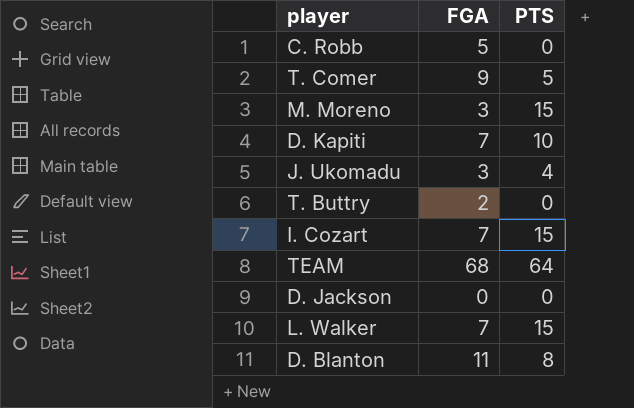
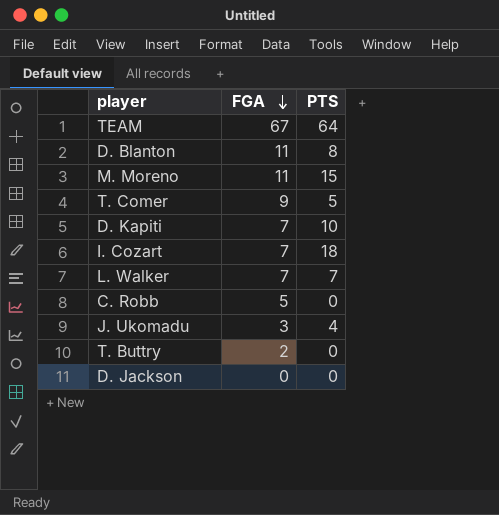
row order: none -> FGA descending
TEAM | FGA: 68 -> 67
M. Moreno | FGA: 3 -> 11
I. Cozart | PTS: 15 -> 18
L. Walker | PTS: 15 -> 7

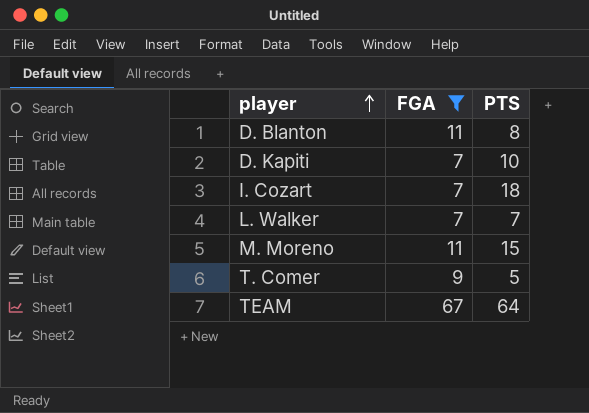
filter: none -> FGA >= 7
row order: FGA descending -> player ascending

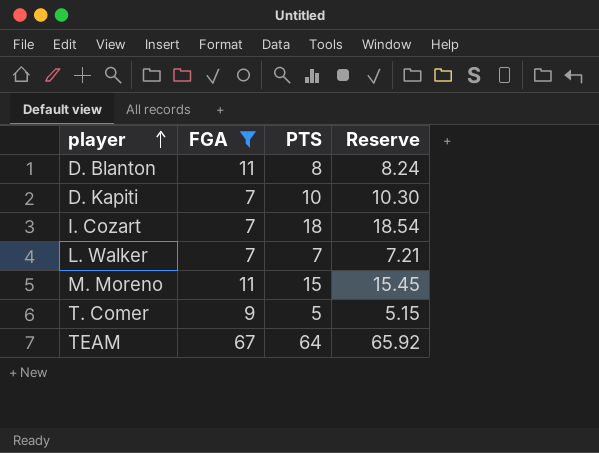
column Reserve | formula: none -> [PTS] * 1.03

